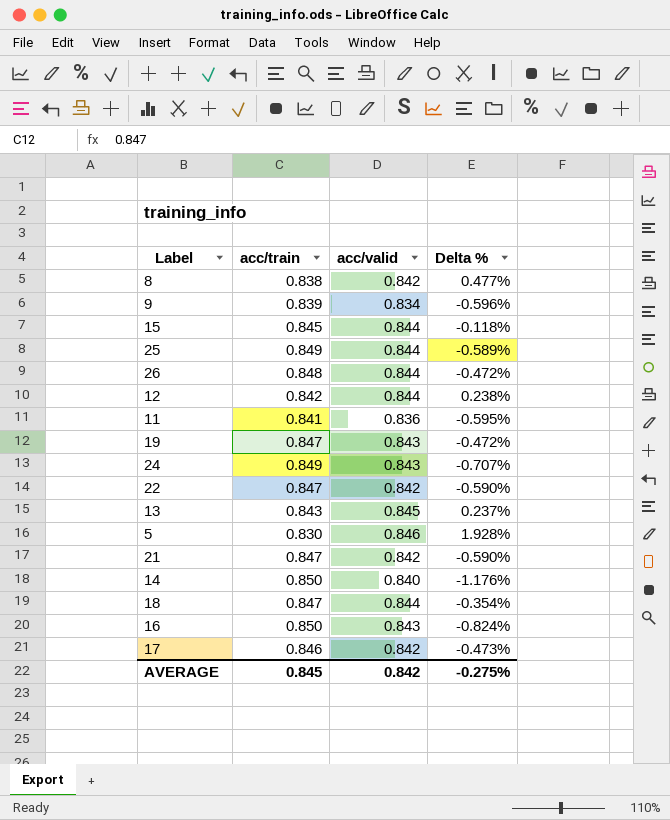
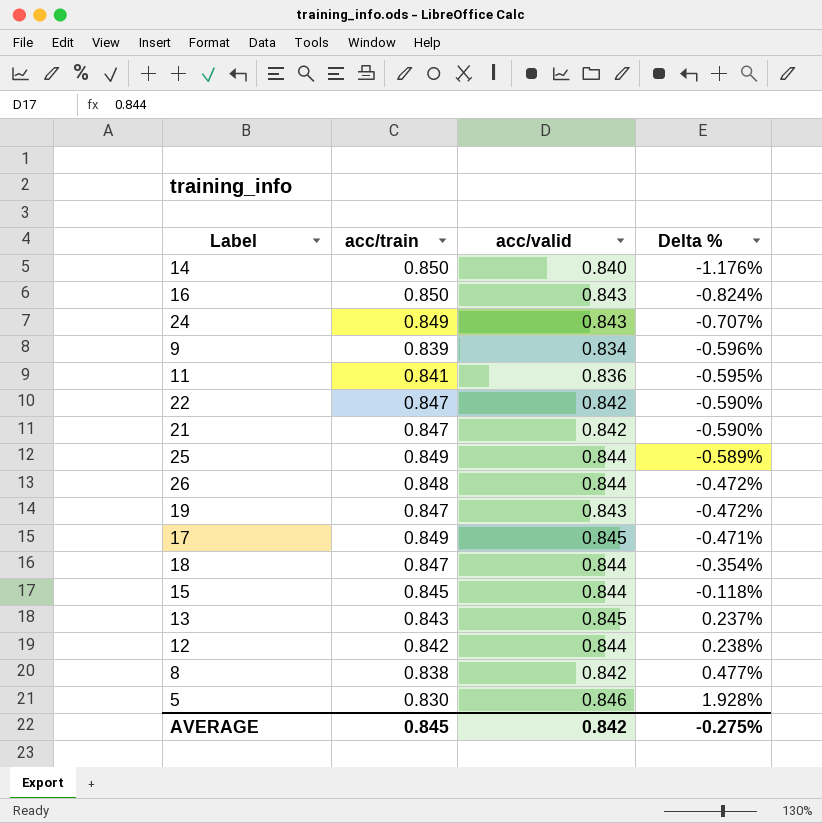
row order: none -> Delta % ascending
17 | acc/train: 0.846 -> 0.849
17 | acc/valid: 0.842 -> 0.845
17 | Delta %: -0.473% -> -0.471%

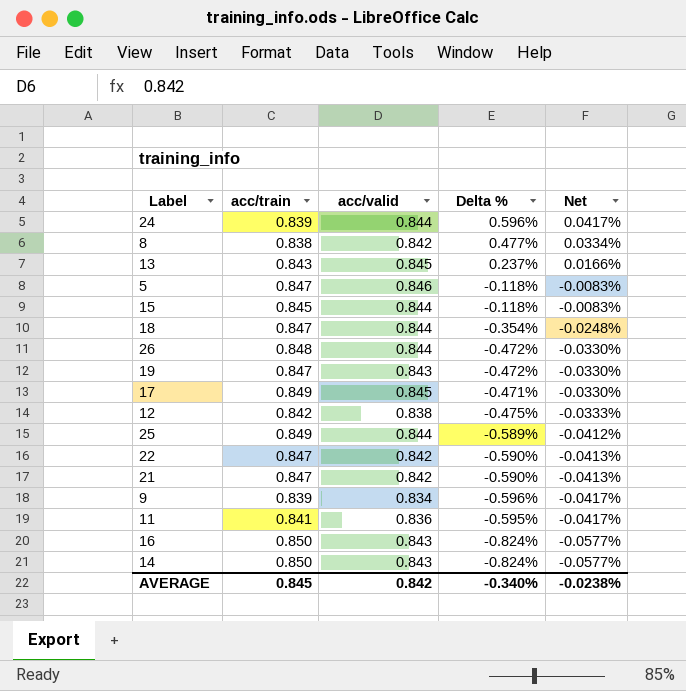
row order: Delta % ascending -> Net descending
column Net | formula: none -> [Delta %] * 0.07
24 | acc/train: 0.849 -> 0.839
24 | acc/valid: 0.843 -> 0.844
24 | Delta %: -0.707% -> 0.596%
5 | acc/train: 0.830 -> 0.847
5 | Delta %: 1.928% -> -0.118%
12 | acc/valid: 0.844 -> 0.838
12 | Delta %: 0.238% -> -0.475%
14 | acc/valid: 0.840 -> 0.843
14 | Delta %: -1.176% -> -0.824%
AVERAGE | Delta %: -0.275% -> -0.340%

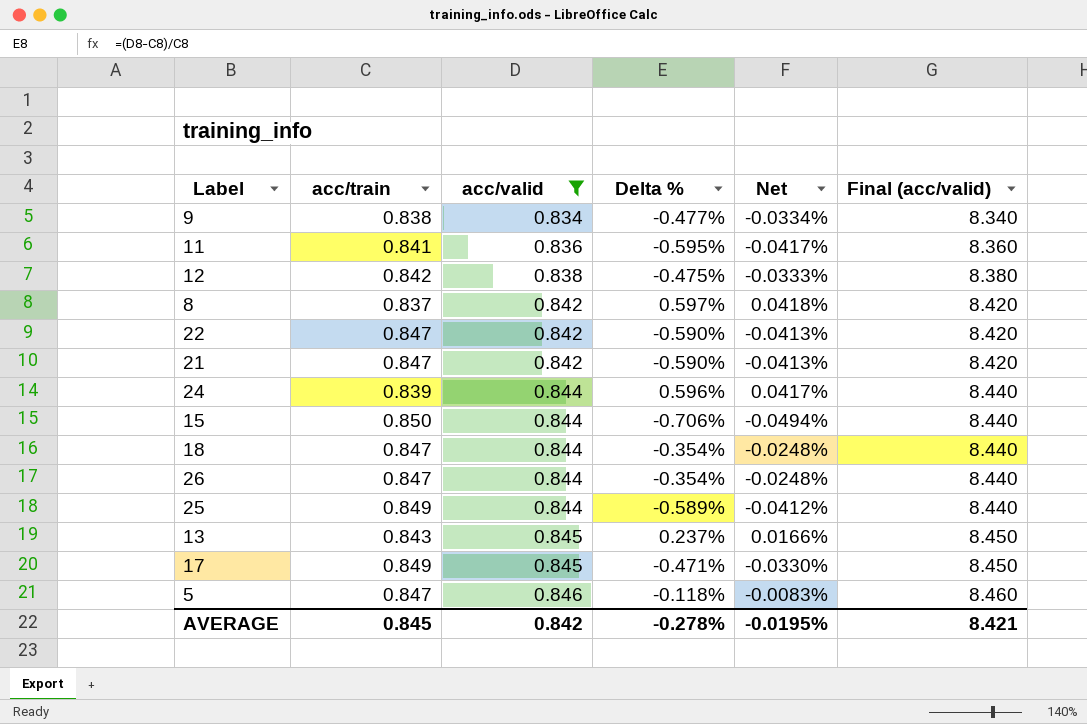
filter: none -> acc/valid != 0.843
row order: Net descending -> acc/valid ascending
column Final (acc/valid) | formula: none -> [acc/valid] * 10
9 | acc/train: 0.839 -> 0.838
9 | Delta %: -0.596% -> -0.477%
9 | Net: -0.0417% -> -0.0334%
8 | acc/train: 0.838 -> 0.837
8 | Delta %: 0.477% -> 0.597%
8 | Net: 0.0334% -> 0.0418%
15 | acc/train: 0.845 -> 0.850
15 | Delta %: -0.118% -> -0.706%
15 | Net: -0.0083% -> -0.0494%
26 | acc/train: 0.848 -> 0.847
26 | Delta %: -0.472% -> -0.354%
26 | Net: -0.0330% -> -0.0248%
AVERAGE | Delta %: -0.340% -> -0.278%
AVERAGE | Net: -0.0238% -> -0.0195%

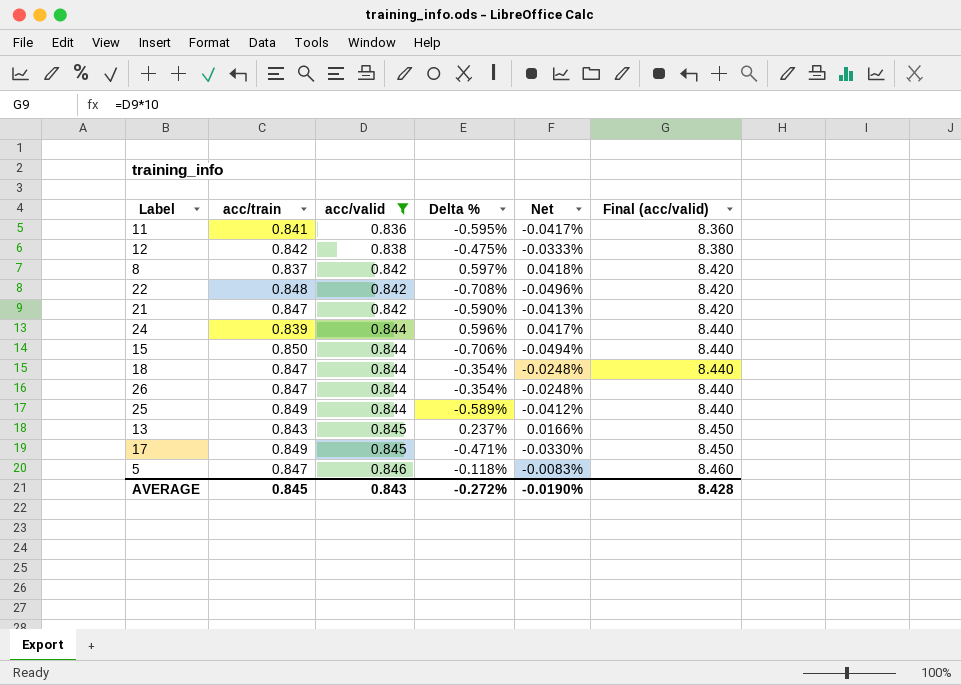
row 9: 0.838 | 0.834 | -0.477% | -0.0334% | 8.340 -> none
22 | acc/train: 0.847 -> 0.848
22 | Delta %: -0.590% -> -0.708%
22 | Net: -0.0413% -> -0.0496%
AVERAGE | acc/valid: 0.842 -> 0.843
AVERAGE | Delta %: -0.278% -> -0.272%
AVERAGE | Net: -0.0195% -> -0.0190%
AVERAGE | Final (acc/valid): 8.421 -> 8.428

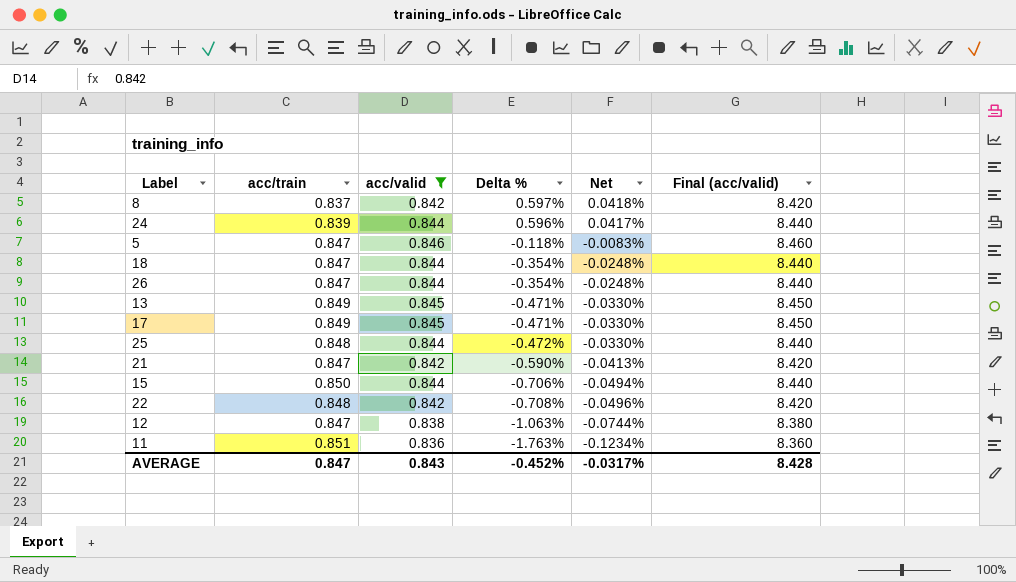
row order: acc/valid ascending -> Delta % descending
13 | acc/train: 0.843 -> 0.849
13 | Delta %: 0.237% -> -0.471%
13 | Net: 0.0166% -> -0.0330%
25 | acc/train: 0.849 -> 0.848
25 | Delta %: -0.589% -> -0.472%
25 | Net: -0.0412% -> -0.0330%
12 | acc/train: 0.842 -> 0.847
12 | Delta %: -0.475% -> -1.063%
12 | Net: -0.0333% -> -0.0744%
11 | acc/train: 0.841 -> 0.851
11 | Delta %: -0.595% -> -1.763%
11 | Net: -0.0417% -> -0.1234%
AVERAGE | acc/train: 0.845 -> 0.847
AVERAGE | Delta %: -0.272% -> -0.452%
AVERAGE | Net: -0.0190% -> -0.0317%

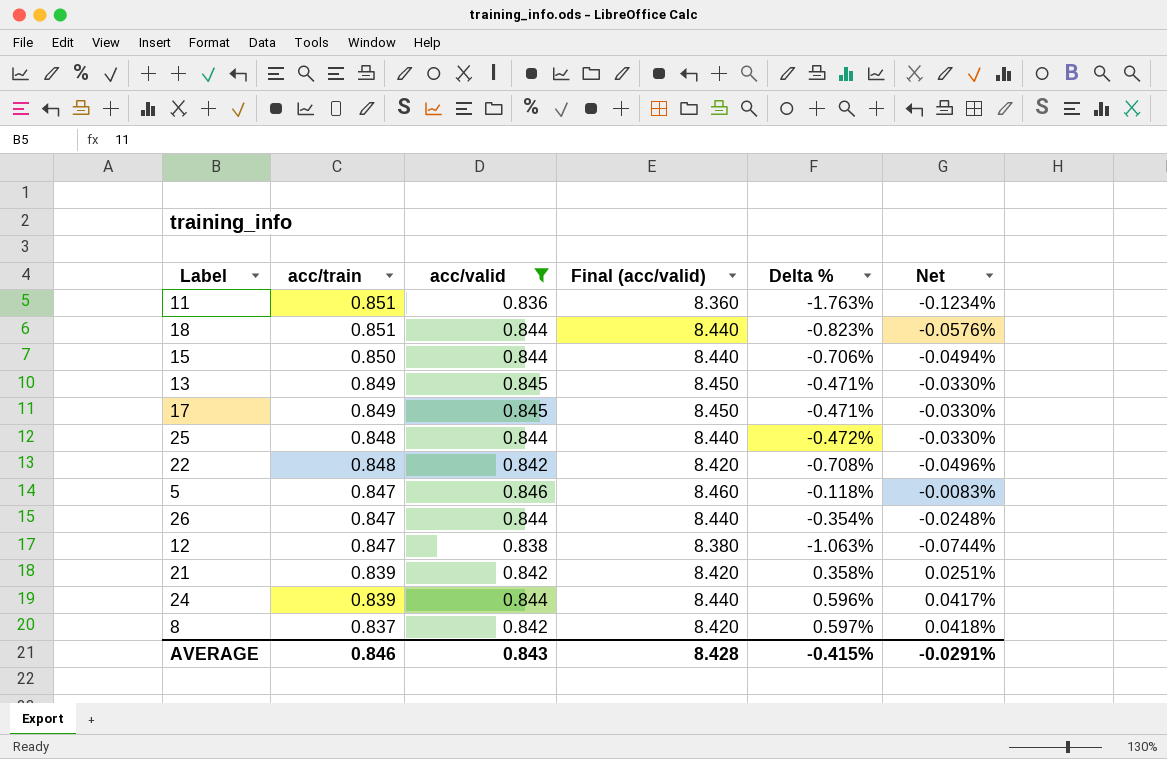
row order: Delta % descending -> acc/train descending
column Final (acc/valid) | position: 6 -> 4
18 | acc/train: 0.847 -> 0.851
18 | Delta %: -0.354% -> -0.823%
18 | Net: -0.0248% -> -0.0576%
21 | acc/train: 0.847 -> 0.839
21 | Delta %: -0.590% -> 0.358%
21 | Net: -0.0413% -> 0.0251%
AVERAGE | acc/train: 0.847 -> 0.846
AVERAGE | Delta %: -0.452% -> -0.415%
AVERAGE | Net: -0.0317% -> -0.0291%

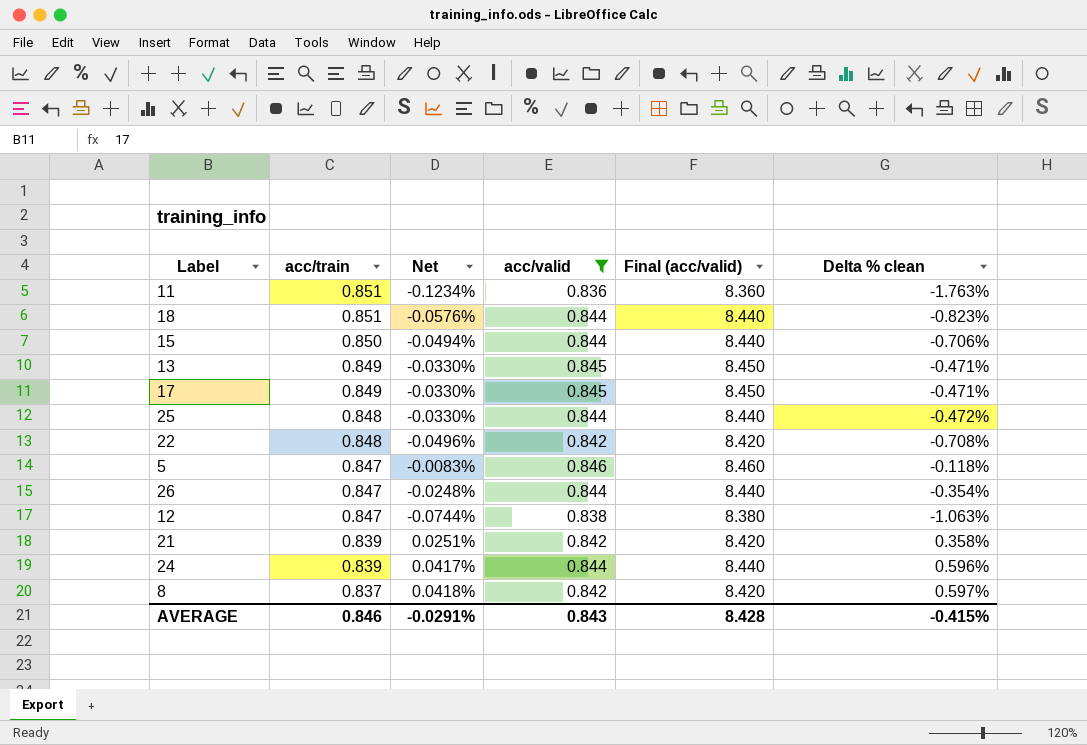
column Net | position: 6 -> 3
column name: Delta % -> Delta % clean

